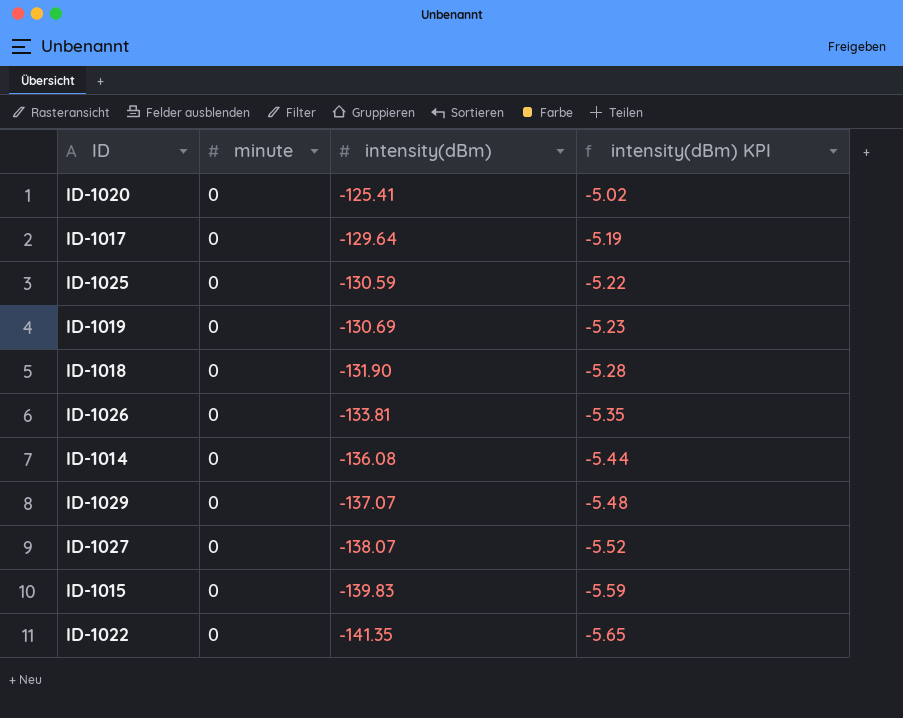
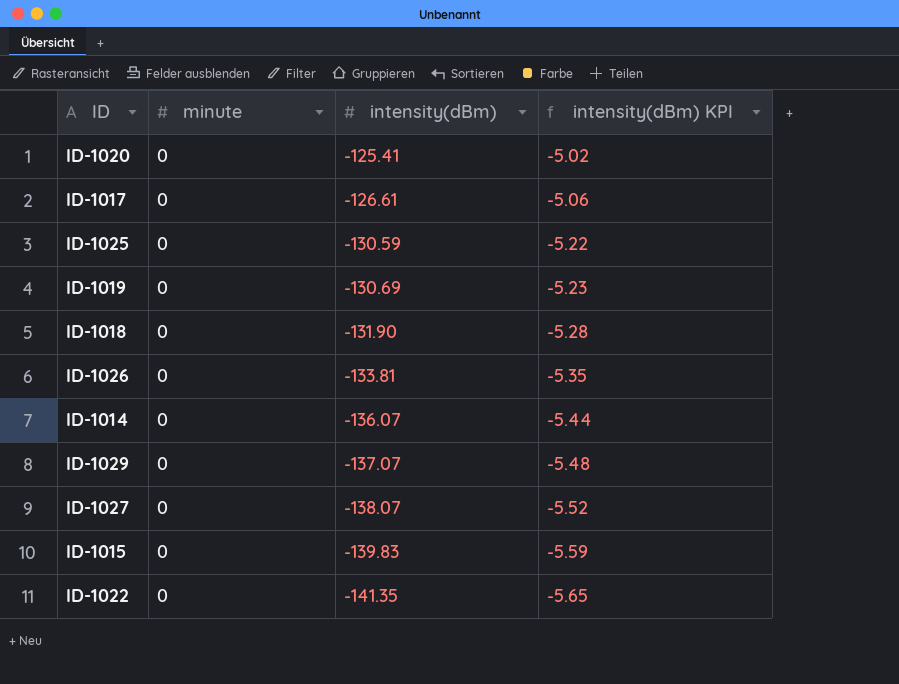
ID-1017 | intensity(dBm): -129.64 -> -126.61
ID-1017 | intensity(dBm) KPI: -5.19 -> -5.06
ID-1014 | intensity(dBm): -136.08 -> -136.07

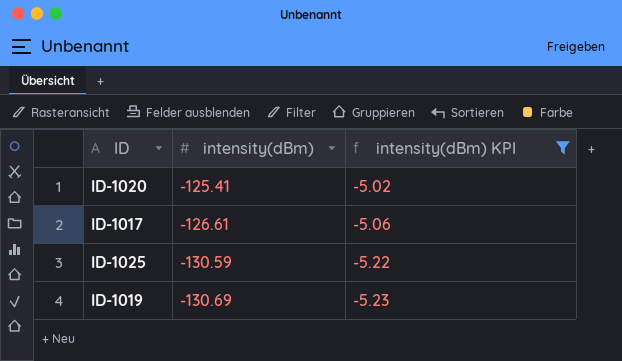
filter: none -> intensity(dBm) KPI >= -5.23
column minute | position: 2 -> none

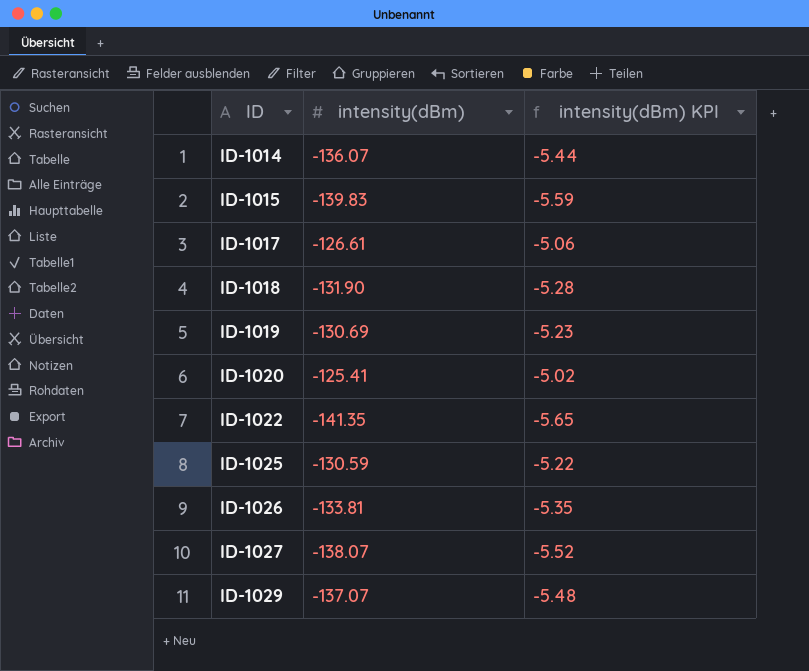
filter: intensity(dBm) KPI >= -5.23 -> none
row order: intensity(dBm) descending -> ID ascending

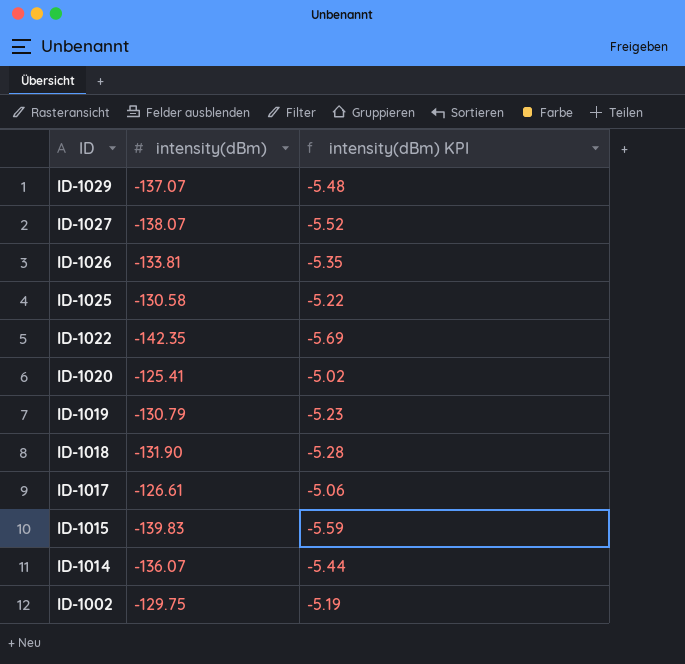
row order: ID ascending -> ID descending
ID-1025 | intensity(dBm): -130.59 -> -130.58
ID-1022 | intensity(dBm): -141.35 -> -142.35
ID-1022 | intensity(dBm) KPI: -5.65 -> -5.69
ID-1019 | intensity(dBm): -130.69 -> -130.79
row ID-1002: none -> -129.75 | -5.19

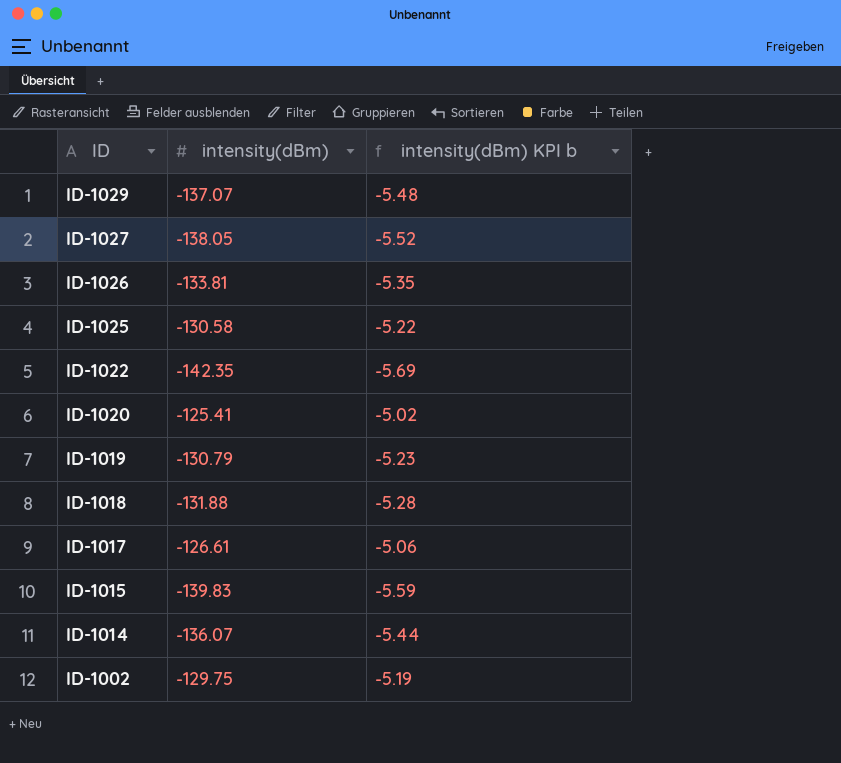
column name: intensity(dBm) KPI -> intensity(dBm) KPI b
ID-1027 | intensity(dBm): -138.07 -> -138.05
ID-1018 | intensity(dBm): -131.90 -> -131.88

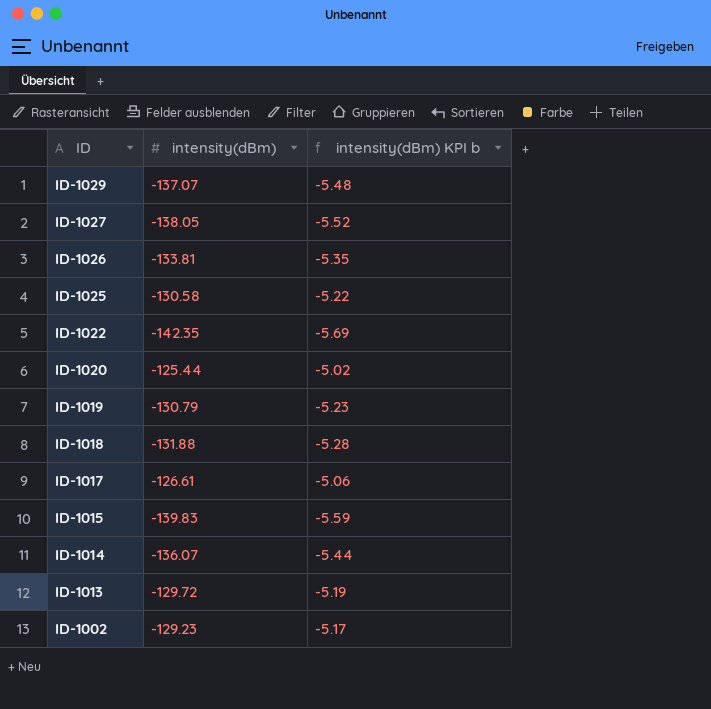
ID-1020 | intensity(dBm): -125.41 -> -125.44
row ID-1013: none -> -129.72 | -5.19
ID-1002 | intensity(dBm): -129.75 -> -129.23
ID-1002 | intensity(dBm) KPI b: -5.19 -> -5.17

